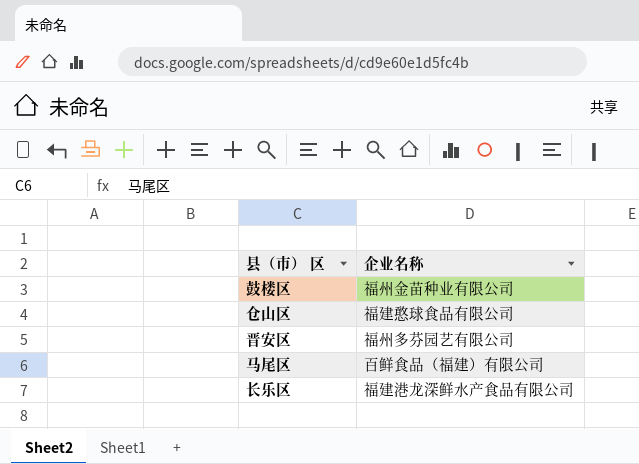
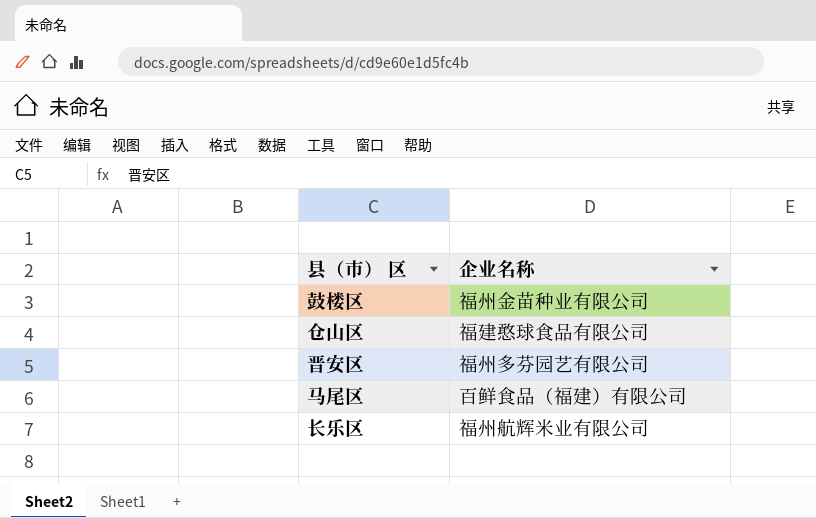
长乐区 | 企业名称: 福建港龙深鲜水产食品有限公司 -> 福州航辉米业有限公司

